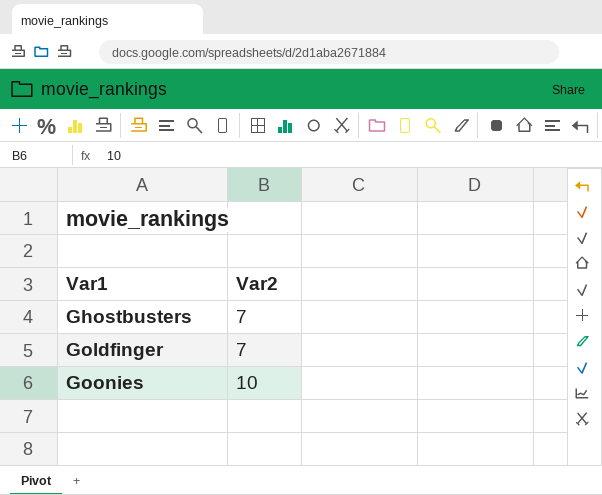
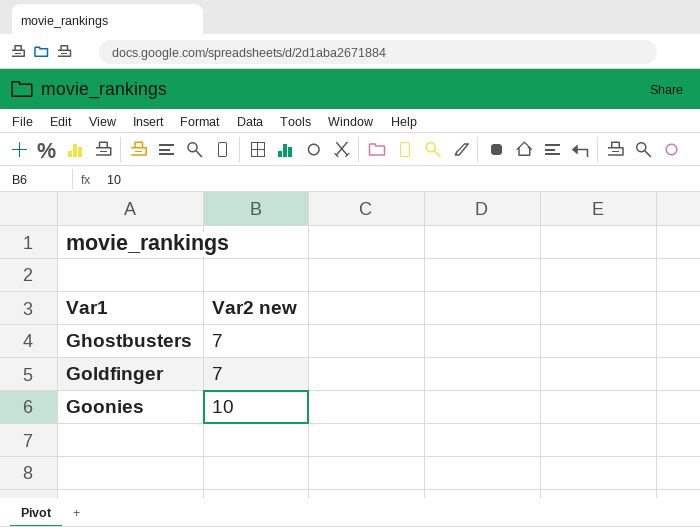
column name: Var2 -> Var2 new

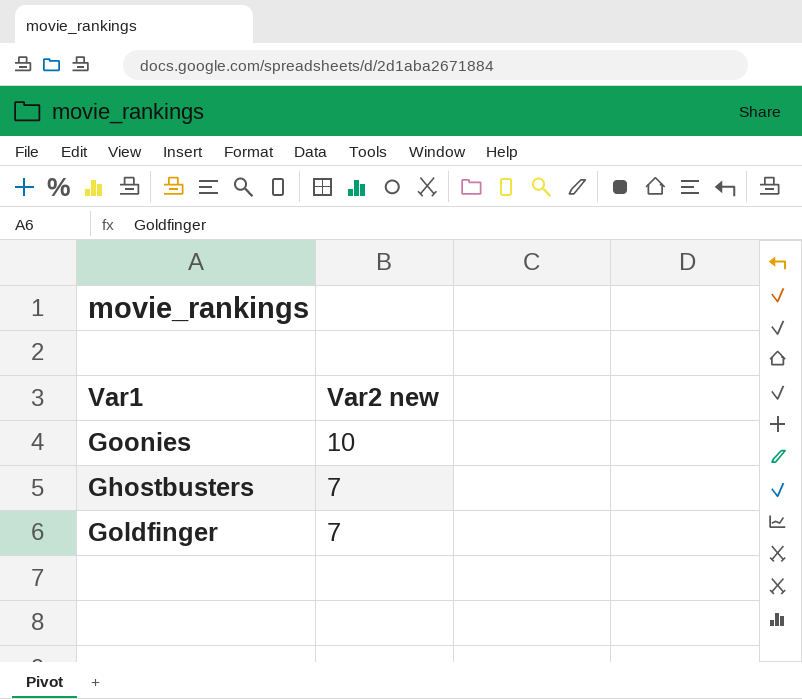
row order: Var1 ascending -> Var2 new descending

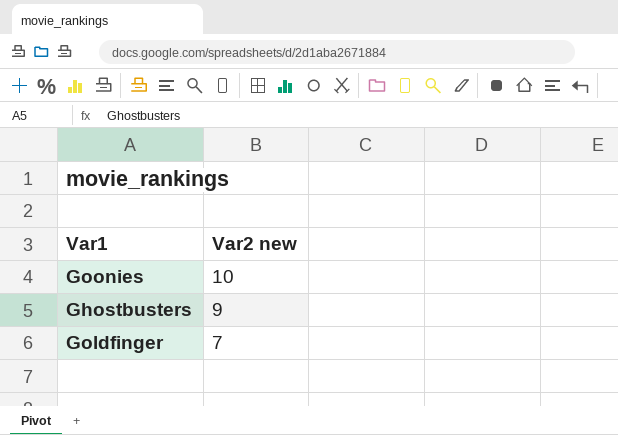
Ghostbusters | Var2 new: 7 -> 9

